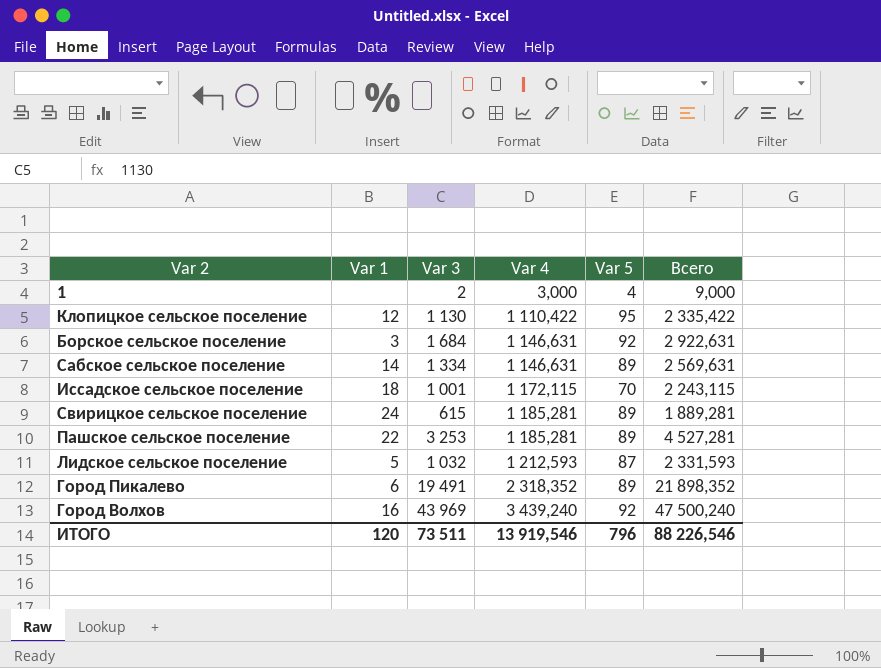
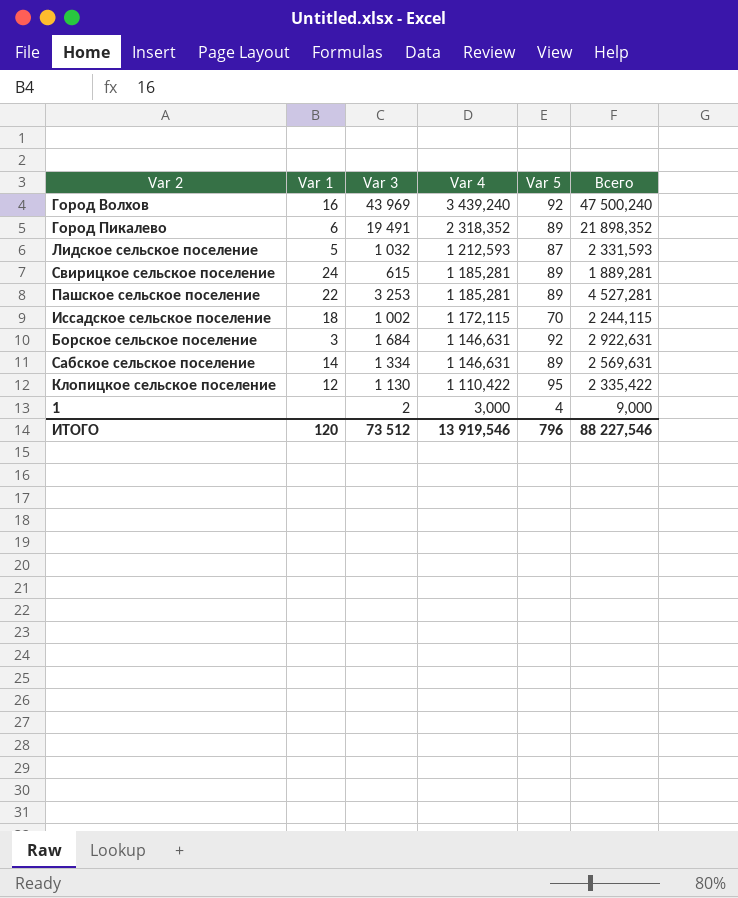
row order: Var 4 ascending -> Var 4 descending
Иссадское сельское поселение | Var 3: 1 001 -> 1 002
Иссадское сельское поселение | Всего: 2 243,115 -> 2 244,115
ИТОГО | Var 3: 73 511 -> 73 512
ИТОГО | Всего: 88 226,546 -> 88 227,546

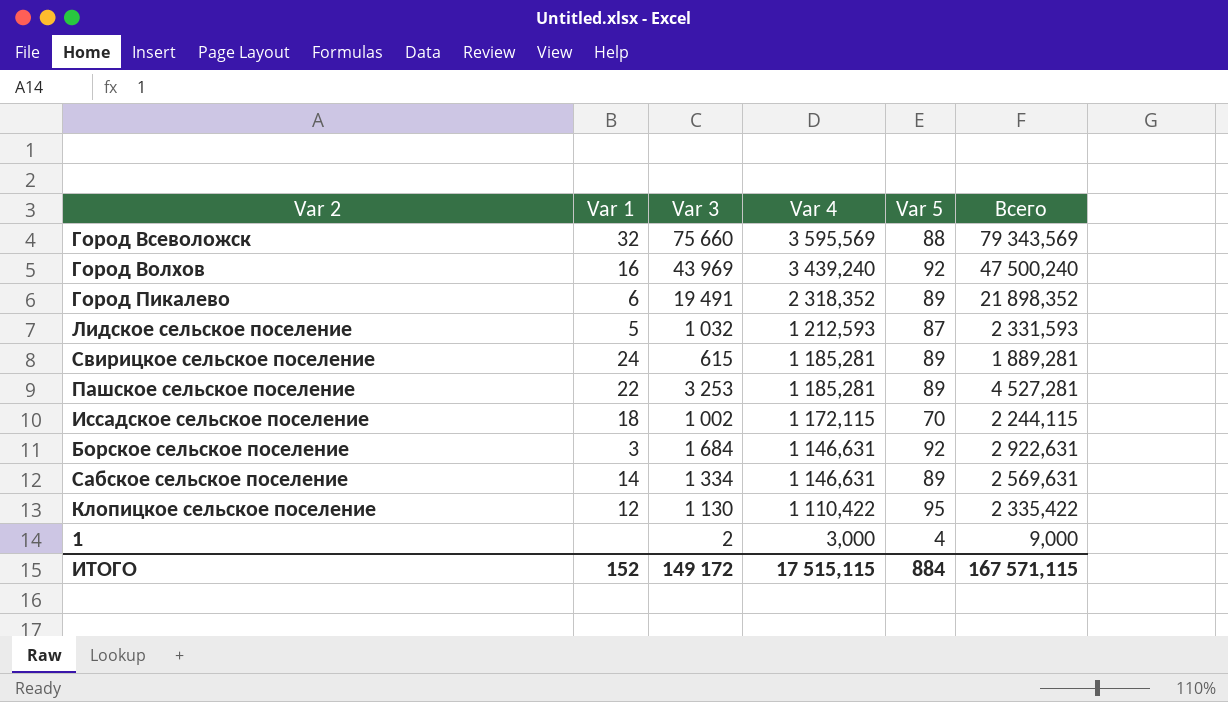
row Город Всеволожск: none -> 32 | 75 660 | 3 595,569 | 88 | 79 343,569
ИТОГО | Var 1: 120 -> 152
ИТОГО | Var 3: 73 512 -> 149 172
ИТОГО | Var 4: 13 919,546 -> 17 515,115
ИТОГО | Var 5: 796 -> 884
ИТОГО | Всего: 88 227,546 -> 167 571,115

